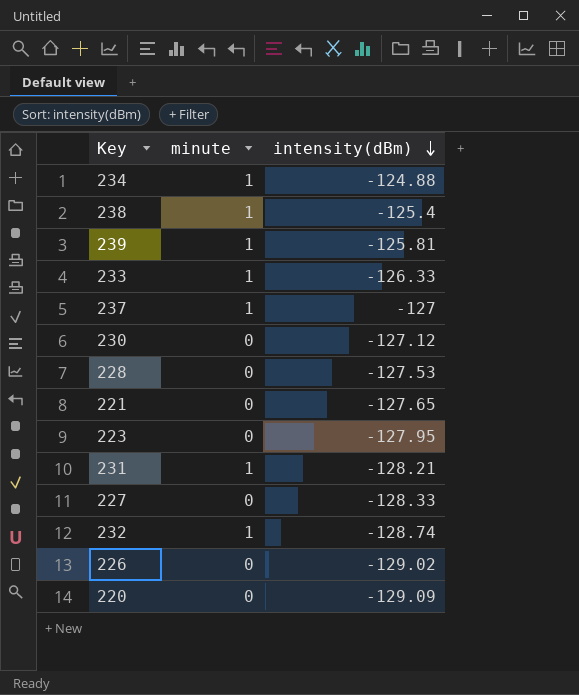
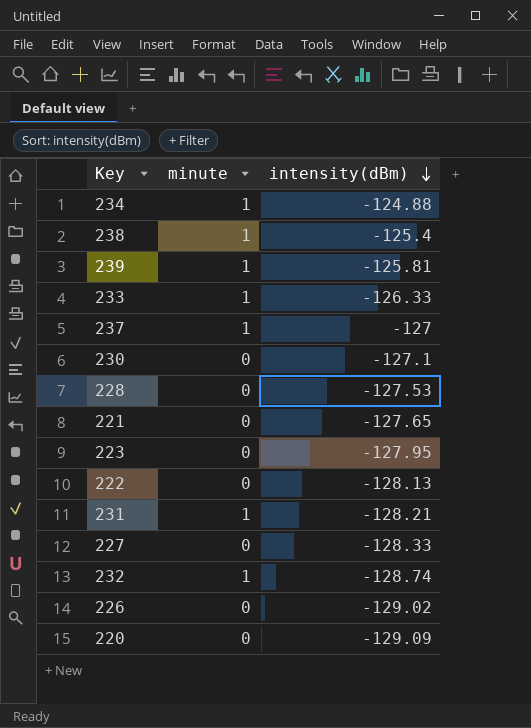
230 | intensity(dBm): -127.12 -> -127.1
row 222: none -> 0 | -128.13

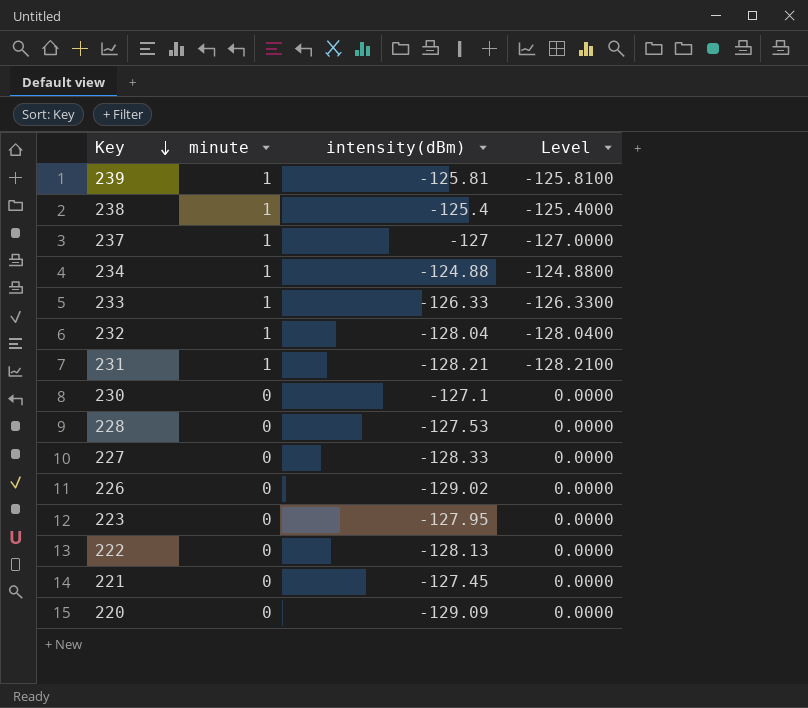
row order: intensity(dBm) descending -> Key descending
column Level | formula: none -> [minute] * [intensity(dBm)]
232 | intensity(dBm): -128.74 -> -128.04
221 | intensity(dBm): -127.65 -> -127.45

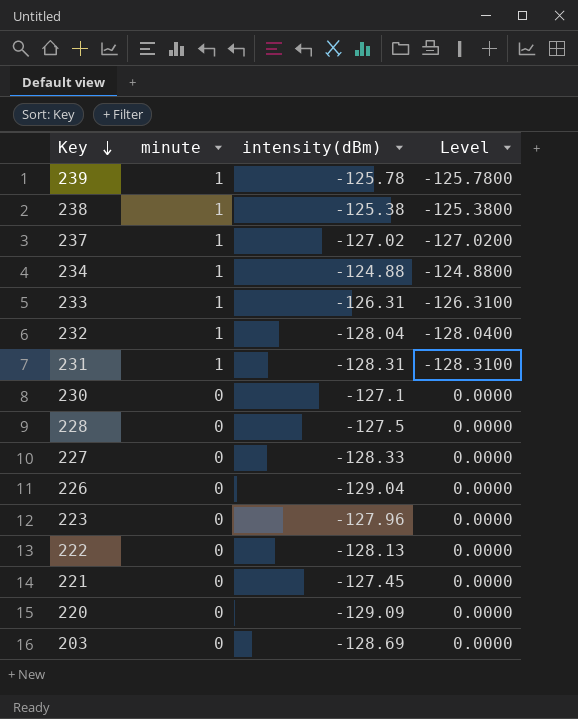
239 | intensity(dBm): -125.81 -> -125.78
239 | Level: -125.8100 -> -125.7800
238 | intensity(dBm): -125.4 -> -125.38
238 | Level: -125.4000 -> -125.3800
237 | intensity(dBm): -127 -> -127.02
237 | Level: -127.0000 -> -127.0200
233 | intensity(dBm): -126.33 -> -126.31
233 | Level: -126.3300 -> -126.3100
231 | intensity(dBm): -128.21 -> -128.31
231 | Level: -128.2100 -> -128.3100
228 | intensity(dBm): -127.53 -> -127.5
226 | intensity(dBm): -129.02 -> -129.04
223 | intensity(dBm): -127.95 -> -127.96
row 203: none -> 0 | -128.69 | 0.0000

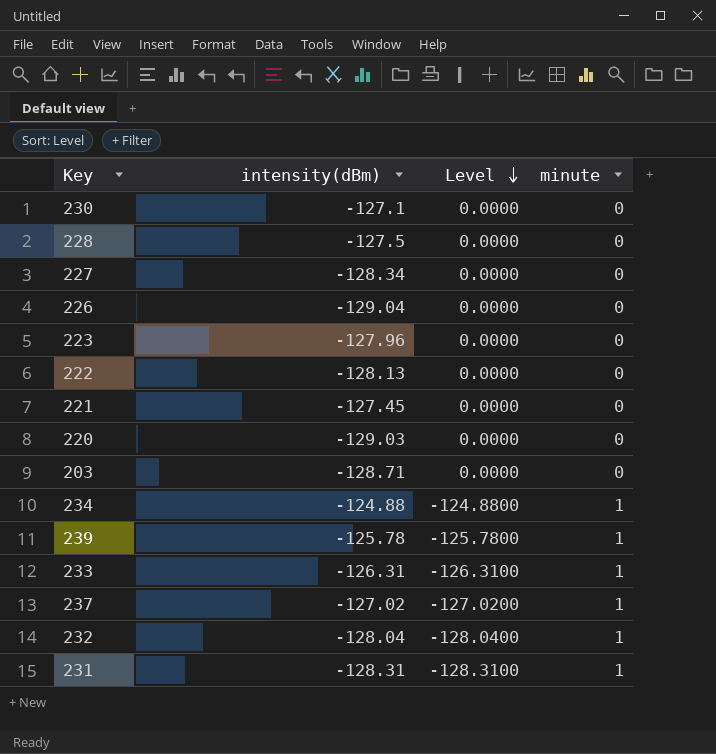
row order: Key descending -> Level descending
column minute | position: 2 -> 4
row 238: 1 | -125.38 | -125.3800 -> none
227 | intensity(dBm): -128.33 -> -128.34
220 | intensity(dBm): -129.09 -> -129.03
203 | intensity(dBm): -128.69 -> -128.71

